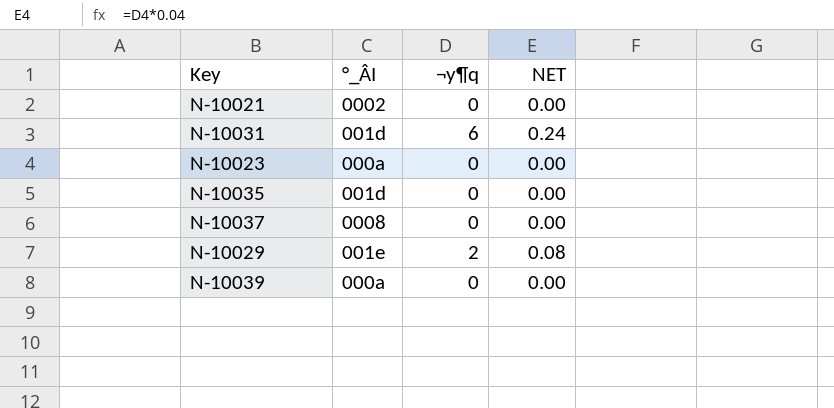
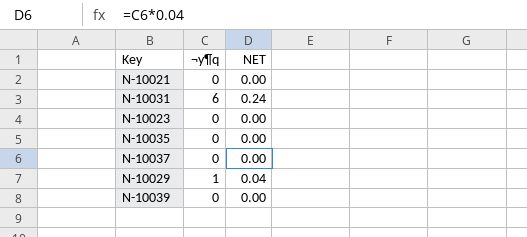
column °_ÂI | position: 2 -> none
N-10029 | ¬y¶q: 2 -> 1
N-10029 | NET: 0.08 -> 0.04

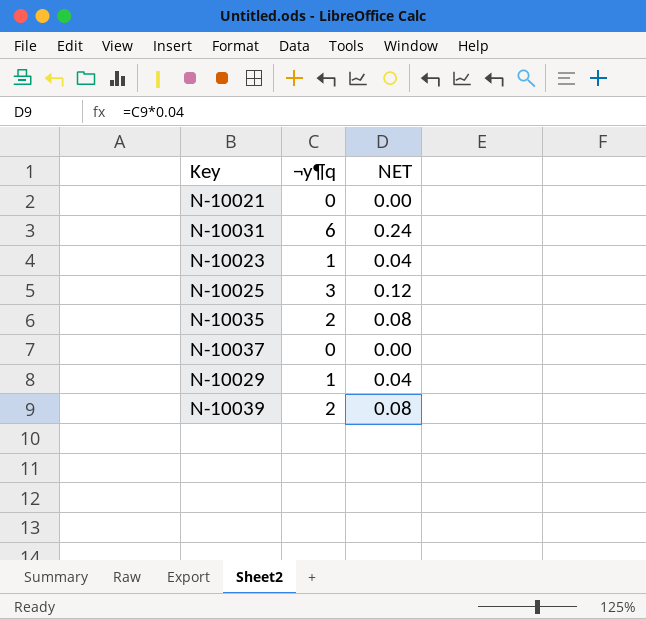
N-10023 | ¬y¶q: 0 -> 1
N-10023 | NET: 0.00 -> 0.04
row N-10025: none -> 3 | 0.12
N-10035 | ¬y¶q: 0 -> 2
N-10035 | NET: 0.00 -> 0.08
N-10039 | ¬y¶q: 0 -> 2
N-10039 | NET: 0.00 -> 0.08

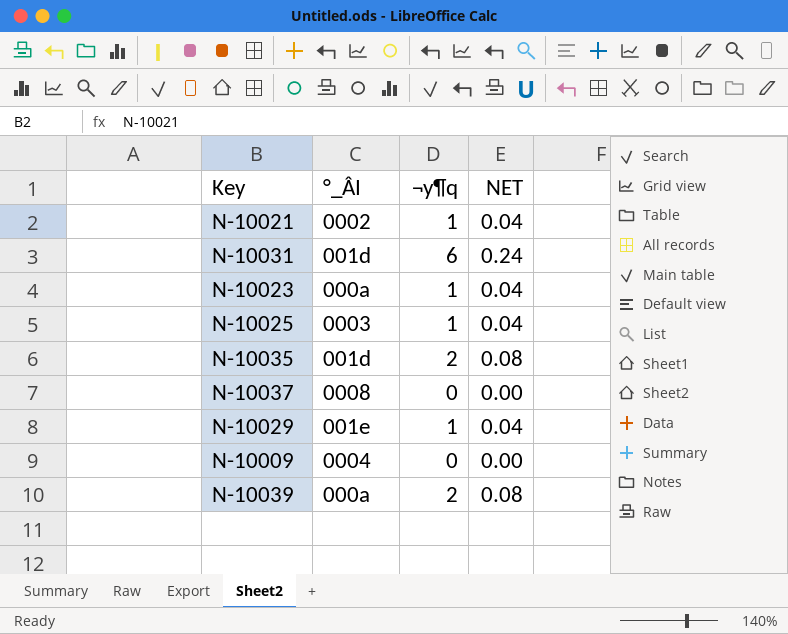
column °_ÂI | position: none -> 2
N-10021 | ¬y¶q: 0 -> 1
N-10021 | NET: 0.00 -> 0.04
N-10025 | ¬y¶q: 3 -> 1
N-10025 | NET: 0.12 -> 0.04
row N-10009: none -> 0004 | 0 | 0.00

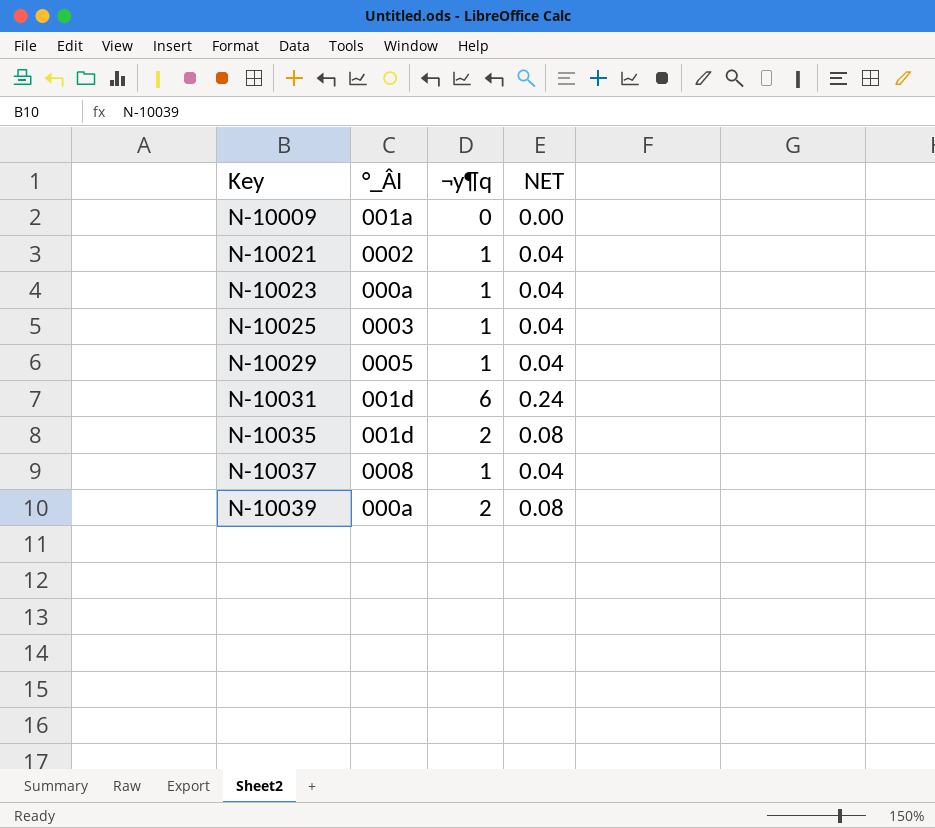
row order: none -> Key ascending
N-10009 | °_ÂI: 0004 -> 001a
N-10029 | °_ÂI: 001e -> 0005
N-10037 | ¬y¶q: 0 -> 1
N-10037 | NET: 0.00 -> 0.04

